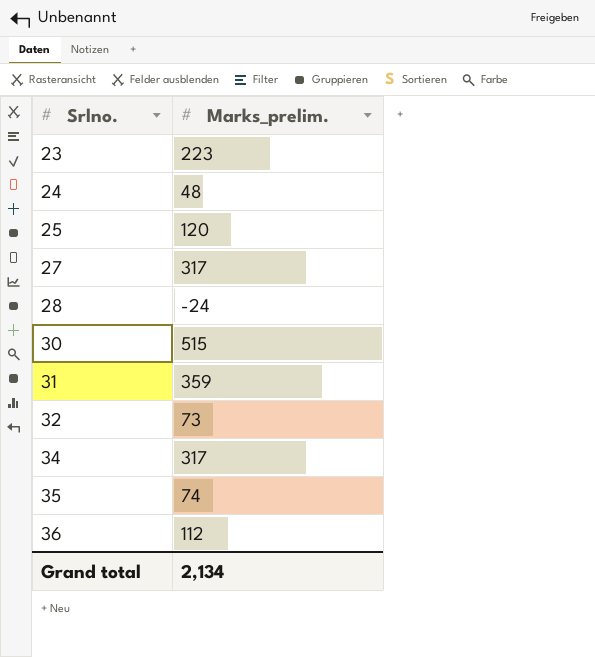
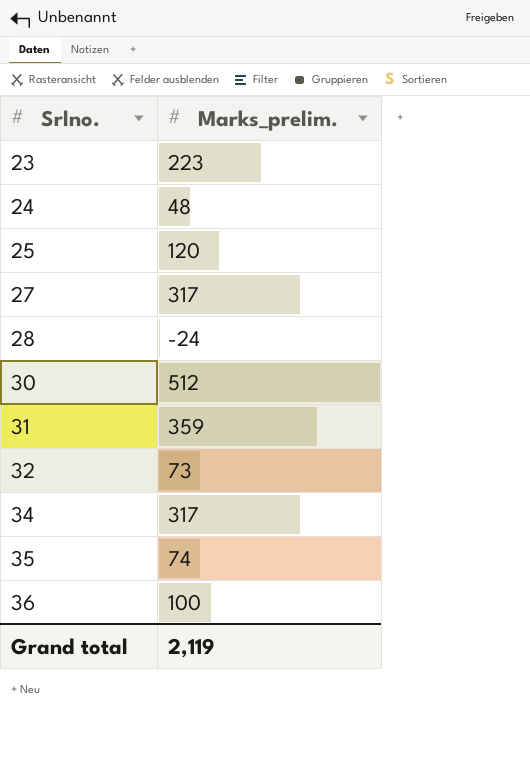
30 | Marks_prelim.: 515 -> 512
36 | Marks_prelim.: 112 -> 100
Grand total | Marks_prelim.: 2,134 -> 2,119

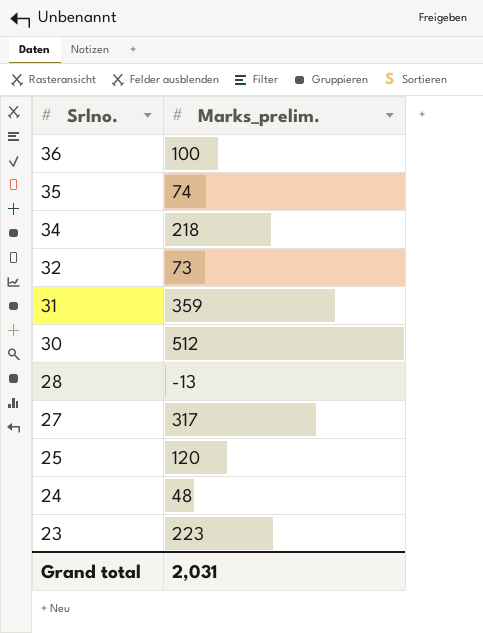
row order: Srlno. ascending -> Srlno. descending
34 | Marks_prelim.: 317 -> 218
28 | Marks_prelim.: -24 -> -13
Grand total | Marks_prelim.: 2,119 -> 2,031

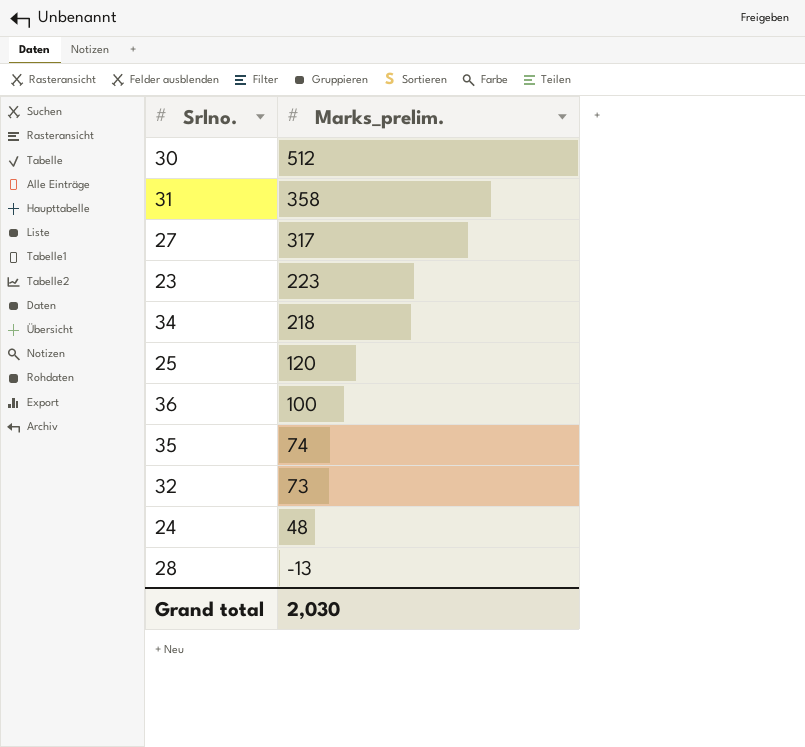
row order: Srlno. descending -> Marks_prelim. descending
31 | Marks_prelim.: 359 -> 358
Grand total | Marks_prelim.: 2,031 -> 2,030

